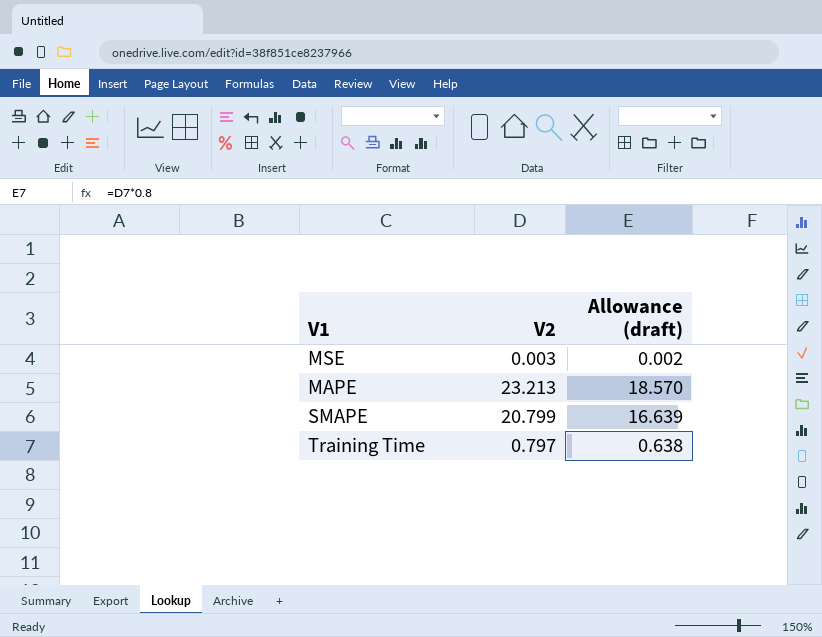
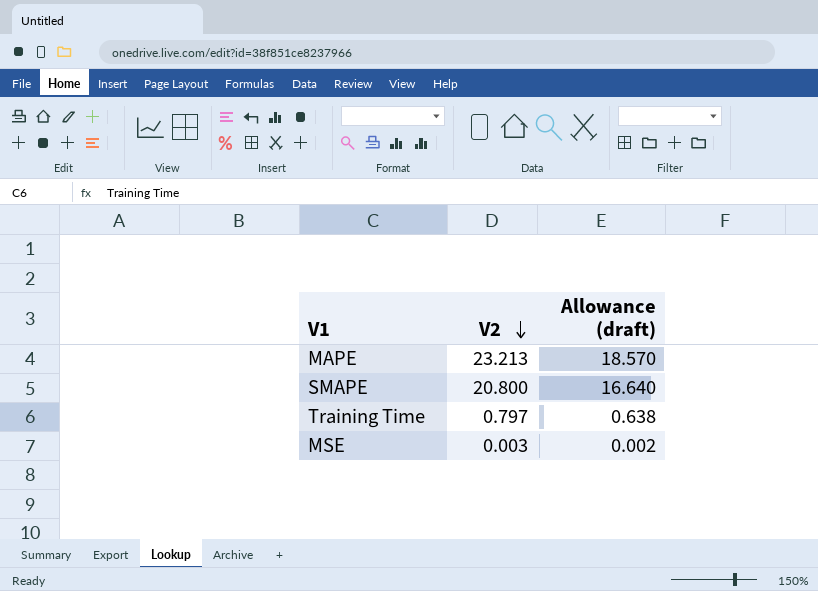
row order: none -> V2 descending
SMAPE | V2: 20.799 -> 20.800
SMAPE | Allowance (draft): 16.639 -> 16.640

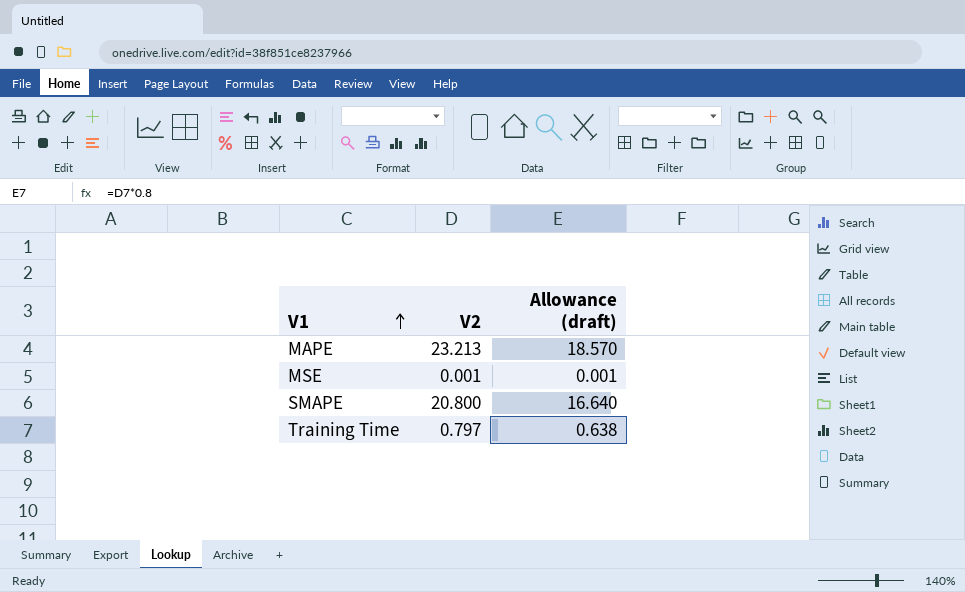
row order: V2 descending -> V1 ascending
MSE | V2: 0.003 -> 0.001
MSE | Allowance (draft): 0.002 -> 0.001

